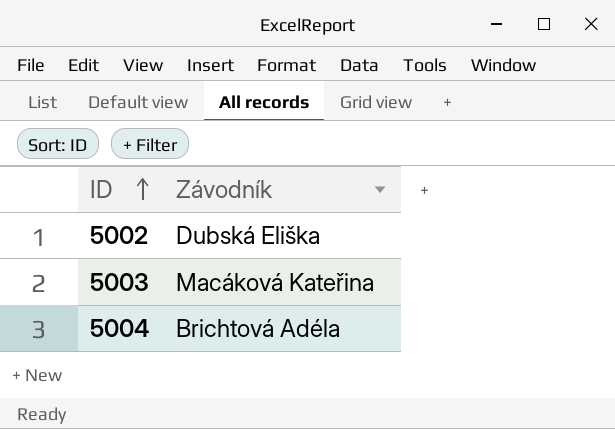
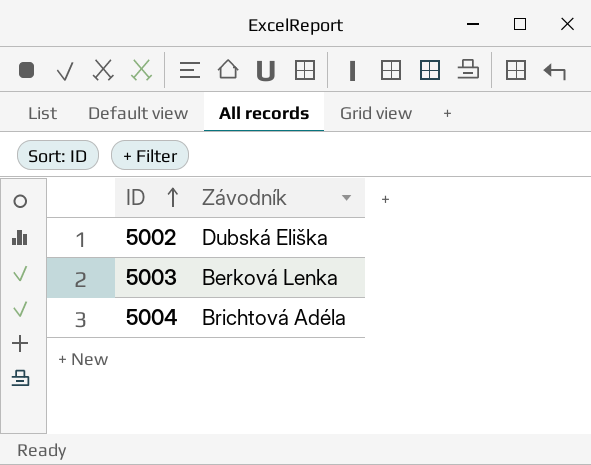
5003 | Závodník: Macáková Kateřina -> Berková Lenka

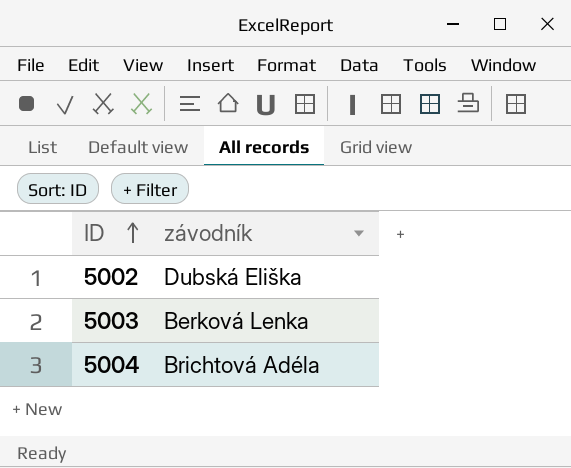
column name: Závodník -> závodník

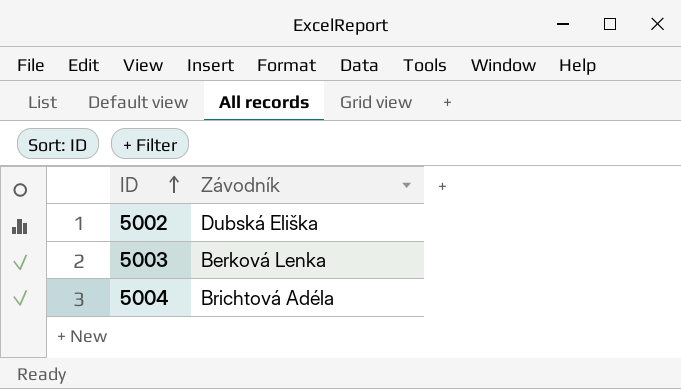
column name: závodník -> Závodník

